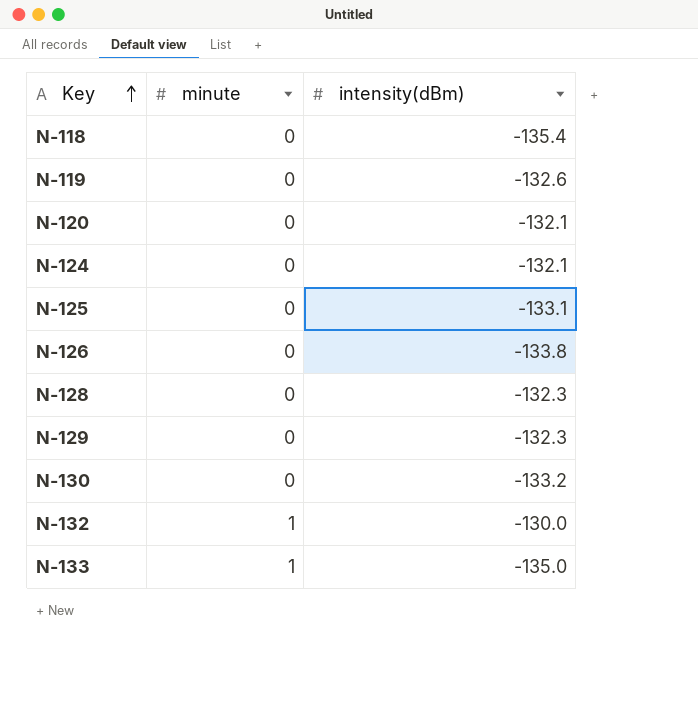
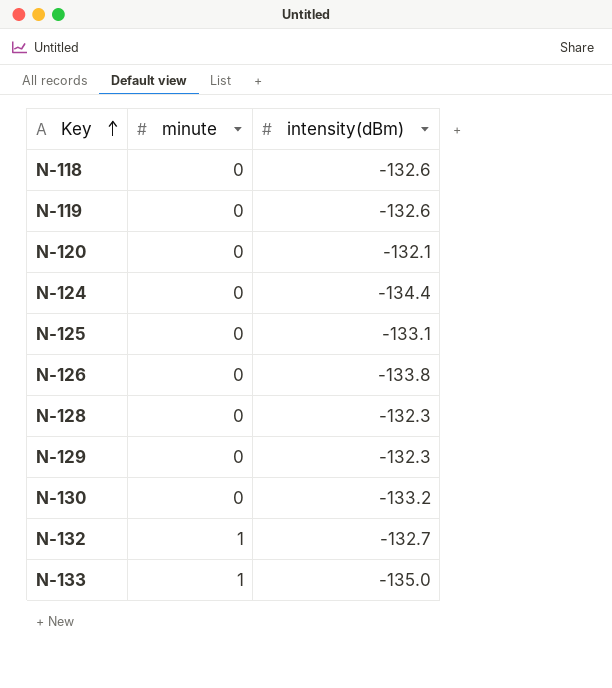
N-118 | intensity(dBm): -135.4 -> -132.6
N-124 | intensity(dBm): -132.1 -> -134.4
N-132 | intensity(dBm): -130.0 -> -132.7

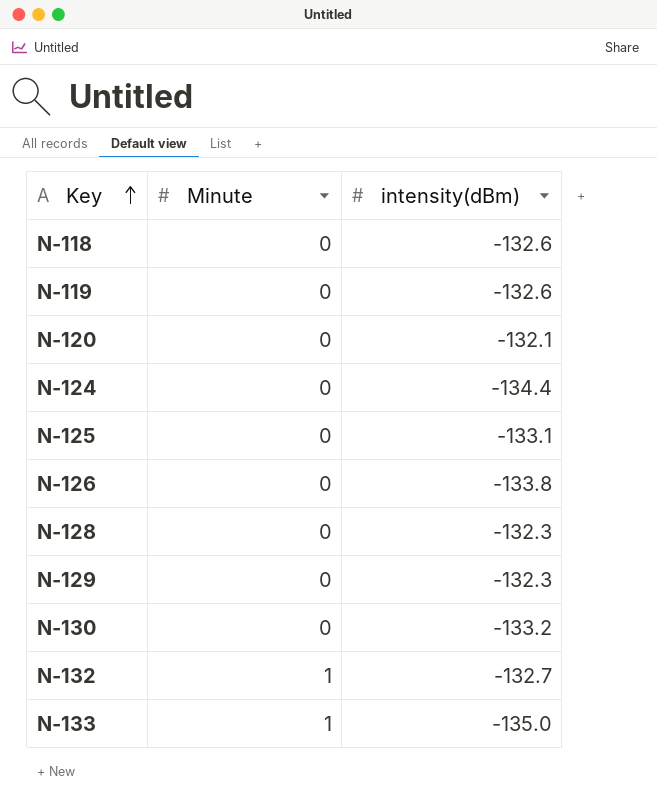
column name: minute -> Minute

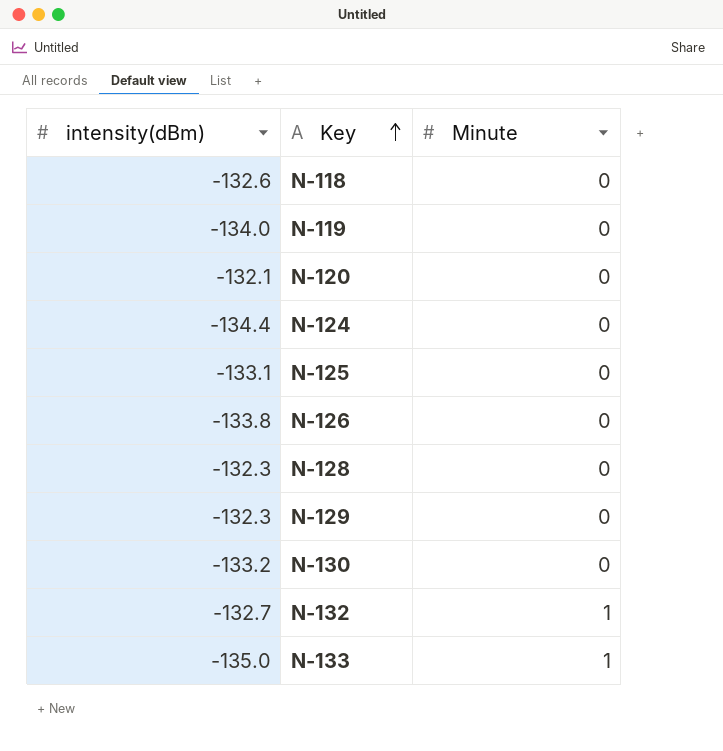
column intensity(dBm) | position: 3 -> 1
N-119 | intensity(dBm): -132.6 -> -134.0

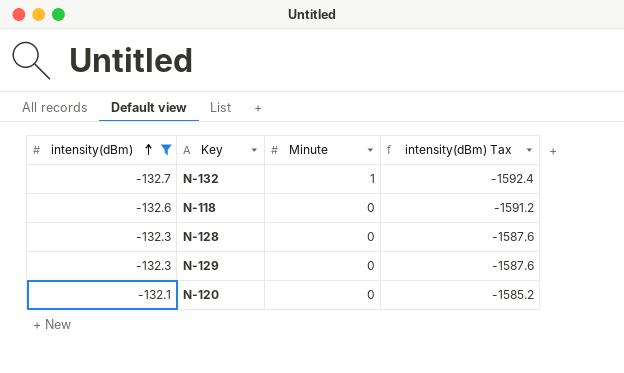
filter: none -> intensity(dBm) >= -132.7
row order: Key ascending -> intensity(dBm) ascending
column intensity(dBm) Tax | formula: none -> [intensity(dBm)] * 12

